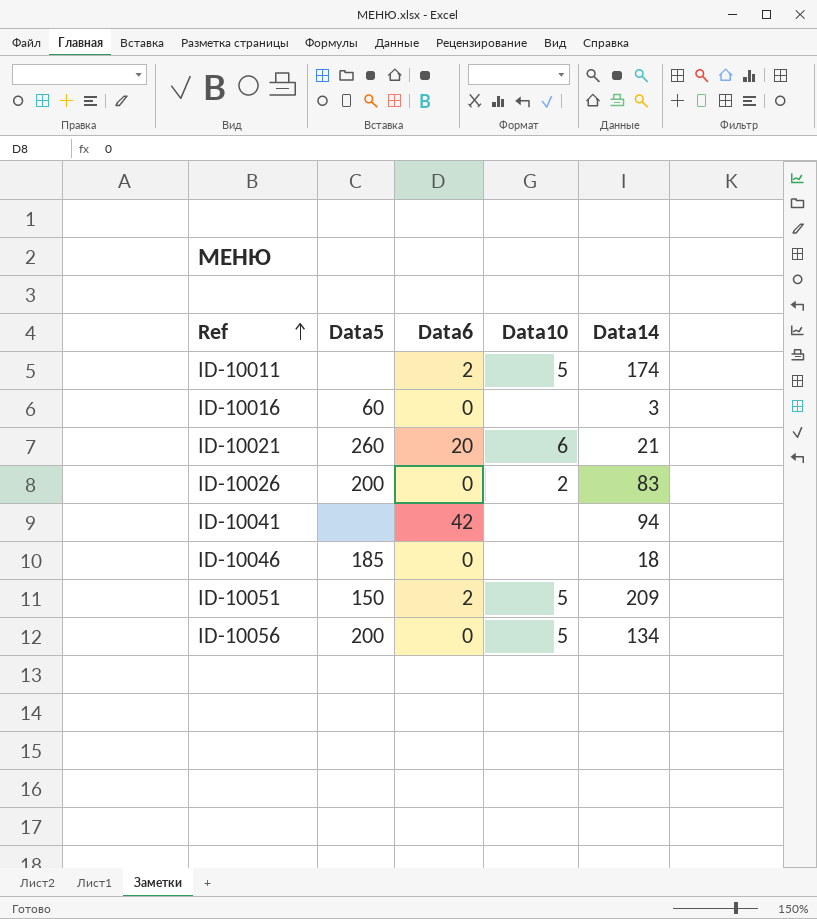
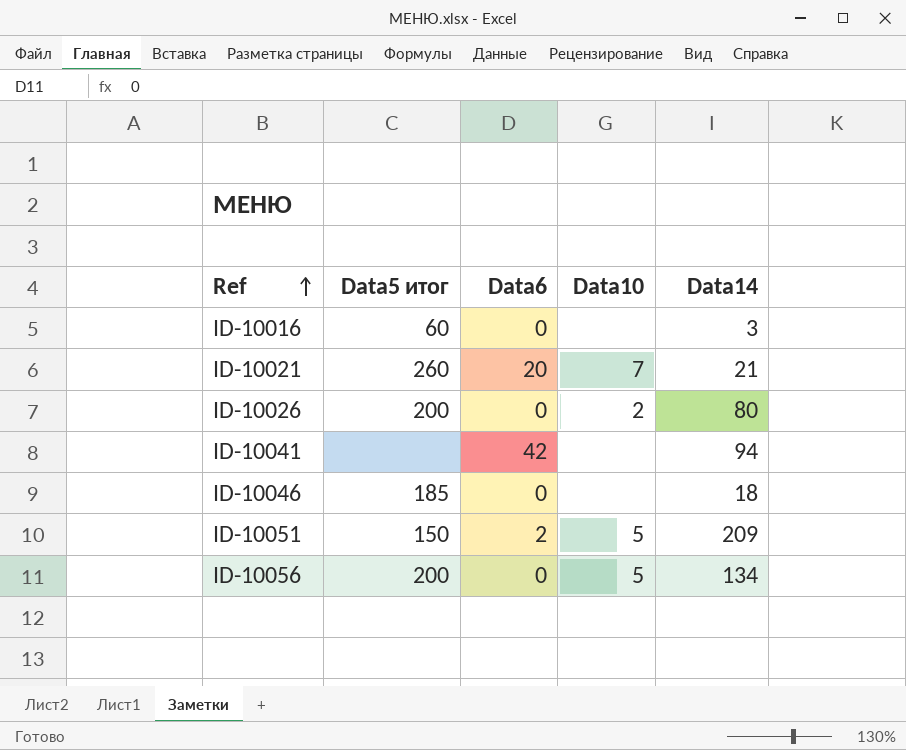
column name: Data5 -> Data5 итог
row ID-10011: none | 2 | 5 | 174 -> none
ID-10021 | Data10: 6 -> 7
ID-10026 | Data14: 83 -> 80

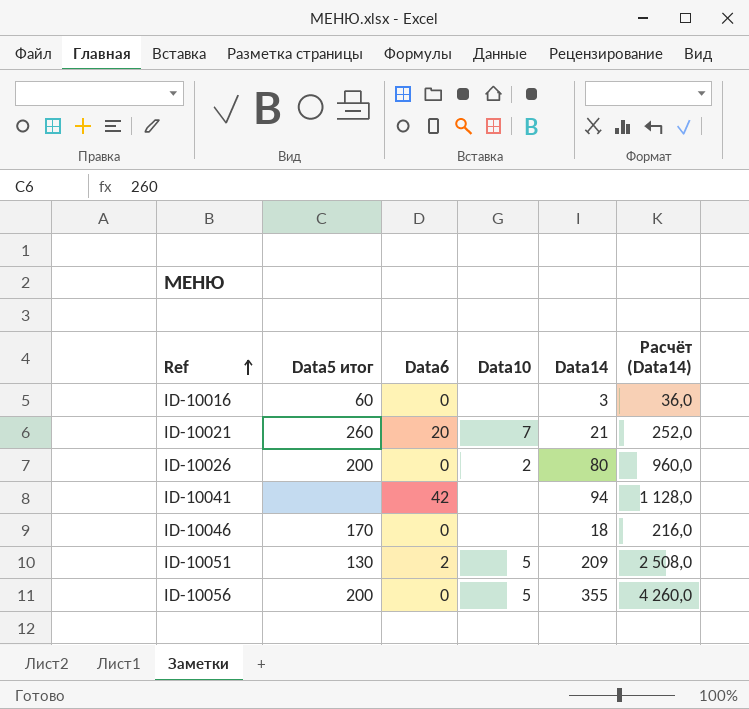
column Расчёт (Data14) | formula: none -> [Data14] * 12
ID-10046 | Data5 итог: 185 -> 170
ID-10051 | Data5 итог: 150 -> 130
ID-10056 | Data14: 134 -> 355

